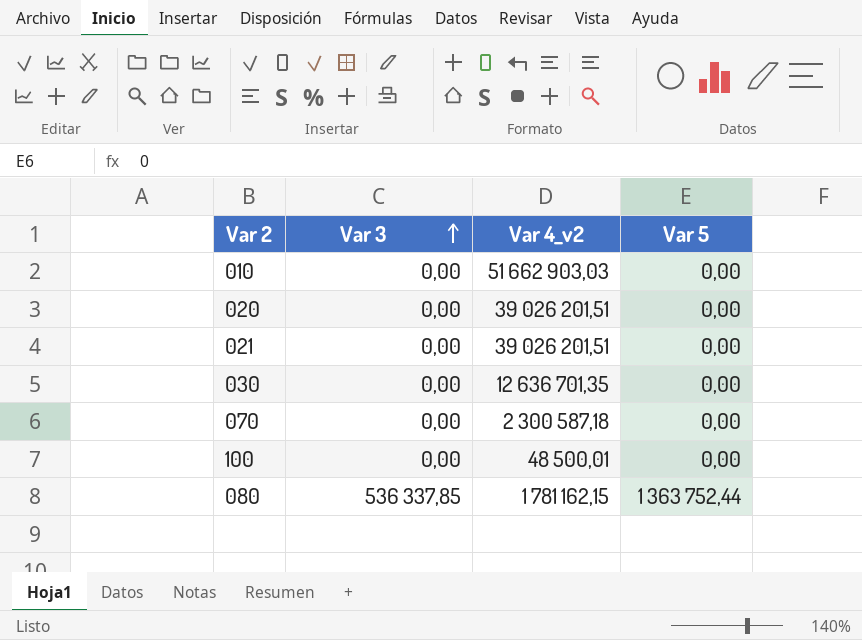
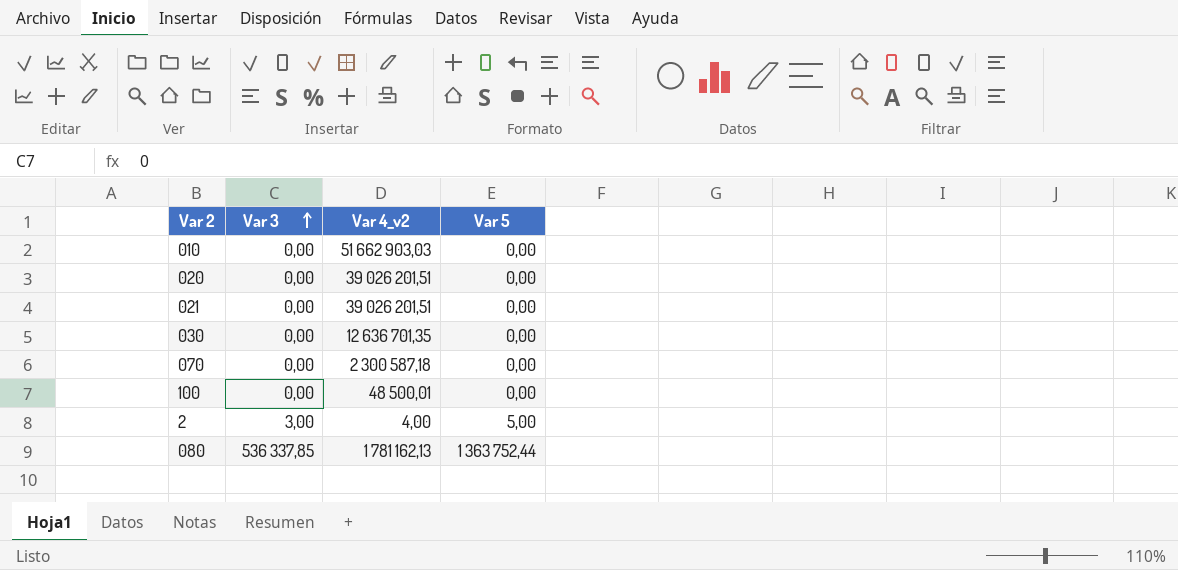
row 2: none -> 3,00 | 4,00 | 5,00
080 | Var 4_v2: 1 781 162,15 -> 1 781 162,13

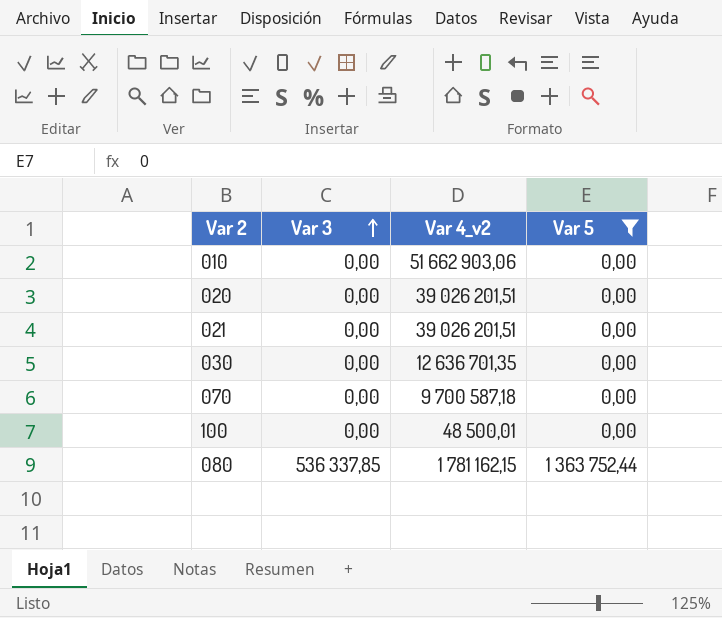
filter: none -> Var 5 != 5,00
010 | Var 4_v2: 51 662 903,03 -> 51 662 903,06
070 | Var 4_v2: 2 300 587,18 -> 9 700 587,18
080 | Var 4_v2: 1 781 162,13 -> 1 781 162,15

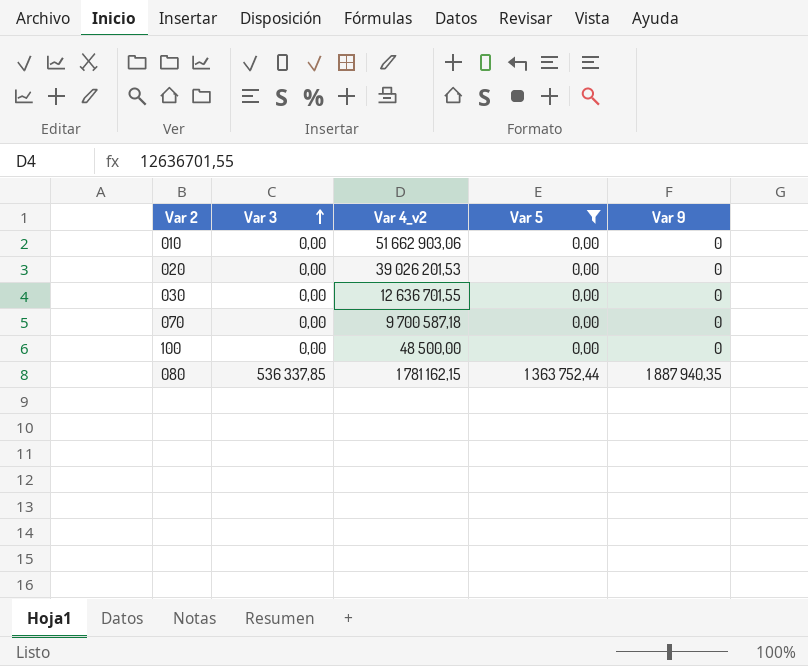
column Var 9 | position: none -> 5
row 021: 0,00 | 39 026 201,51 | 0,00 -> none
020 | Var 4_v2: 39 026 201,51 -> 39 026 201,53
030 | Var 4_v2: 12 636 701,35 -> 12 636 701,55
100 | Var 4_v2: 48 500,01 -> 48 500,00

